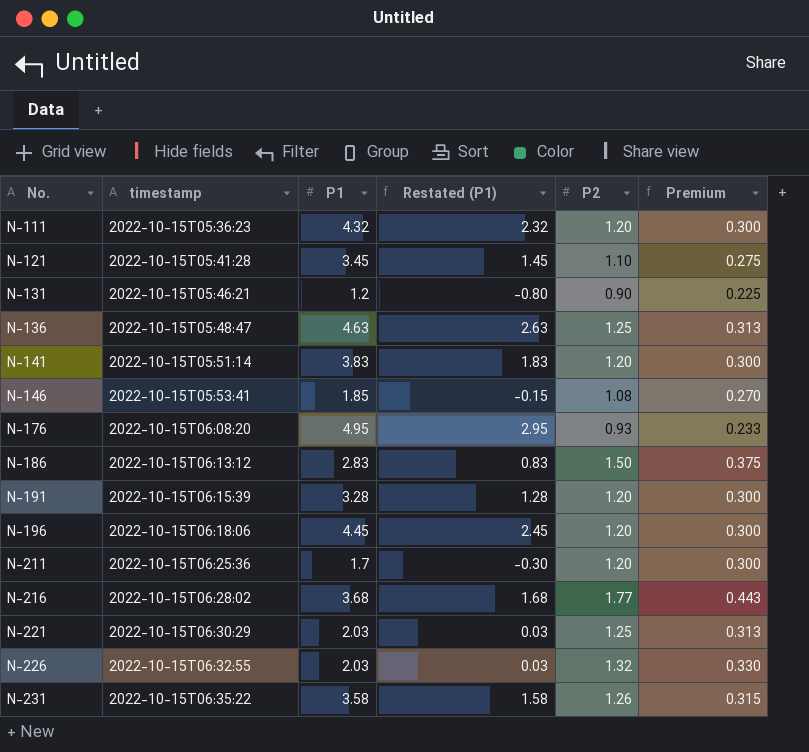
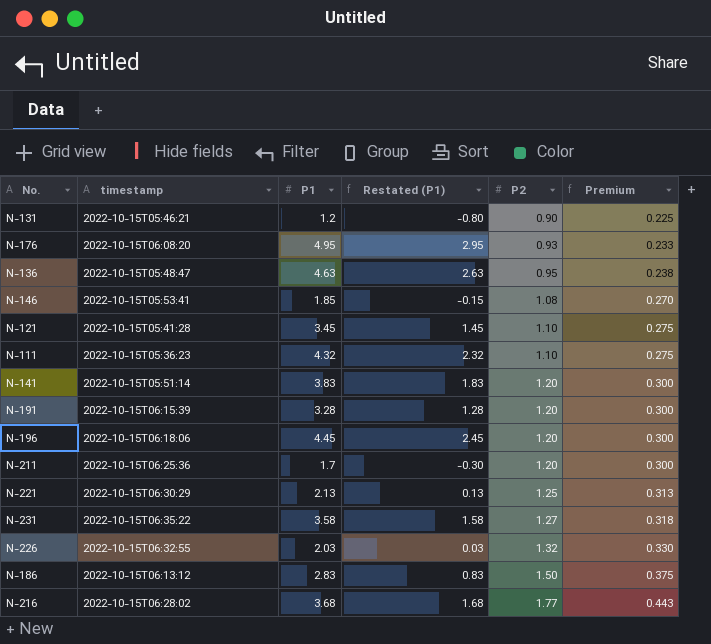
row order: No. ascending -> P2 ascending
N-136 | P2: 1.25 -> 0.95
N-136 | Premium: 0.313 -> 0.238
N-111 | P2: 1.20 -> 1.10
N-111 | Premium: 0.300 -> 0.275
N-221 | P1: 2.03 -> 2.13
N-221 | Restated (P1): 0.03 -> 0.13
N-231 | P2: 1.26 -> 1.27
N-231 | Premium: 0.315 -> 0.318

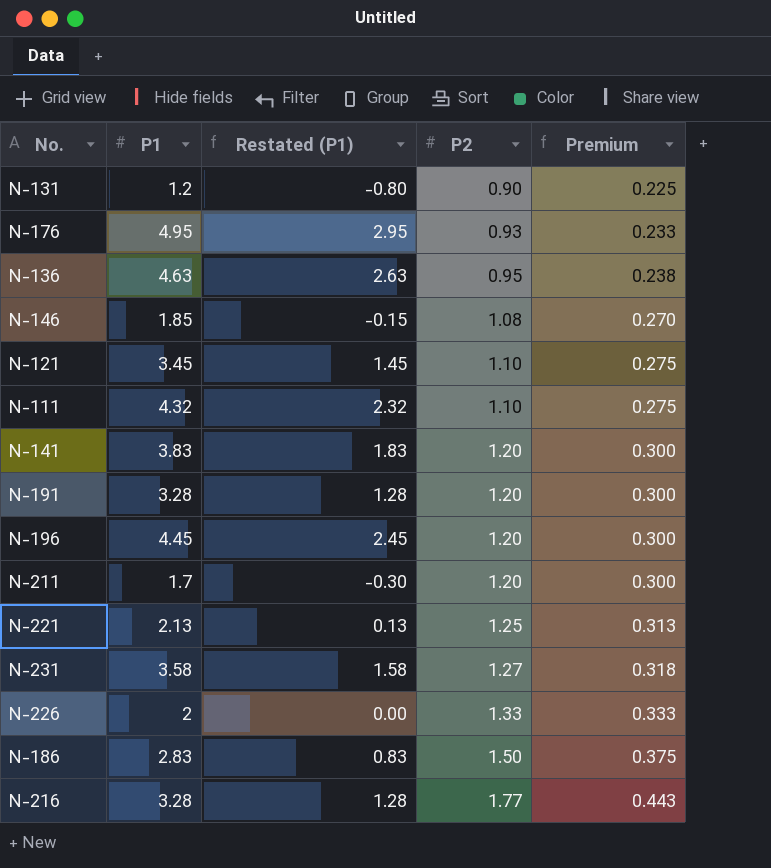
column timestamp | position: 2 -> none
N-226 | P1: 2.03 -> 2
N-226 | Restated (P1): 0.03 -> 0.00
N-226 | P2: 1.32 -> 1.33
N-226 | Premium: 0.330 -> 0.333
N-216 | P1: 3.68 -> 3.28
N-216 | Restated (P1): 1.68 -> 1.28

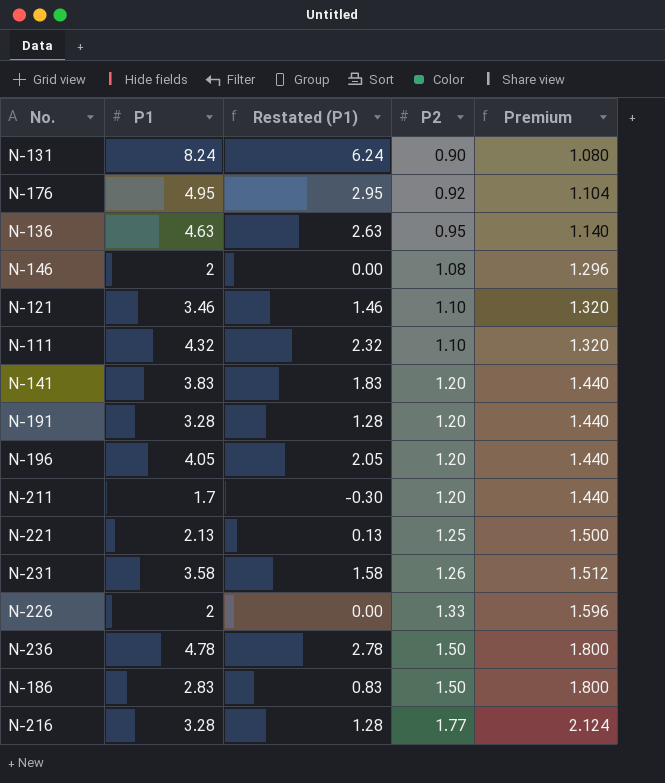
column Premium | formula: [P2] * 0.25 -> [P2] * 1.2
N-131 | P1: 1.2 -> 8.24
N-131 | Restated (P1): -0.80 -> 6.24
N-176 | P2: 0.93 -> 0.92
N-146 | P1: 1.85 -> 2
N-146 | Restated (P1): -0.15 -> 0.00
N-121 | P1: 3.45 -> 3.46
N-121 | Restated (P1): 1.45 -> 1.46
N-196 | P1: 4.45 -> 4.05
N-196 | Restated (P1): 2.45 -> 2.05
N-231 | P2: 1.27 -> 1.26
row N-236: none -> 4.78 | 2.78 | 1.50 | 1.800

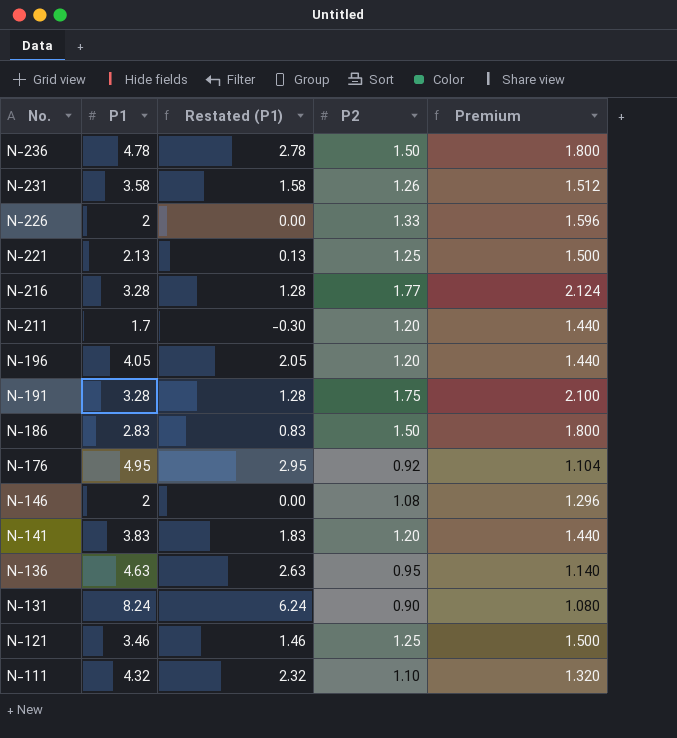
row order: P2 ascending -> No. descending
N-191 | P2: 1.20 -> 1.75
N-191 | Premium: 1.440 -> 2.100
N-121 | P2: 1.10 -> 1.25
N-121 | Premium: 1.320 -> 1.500

